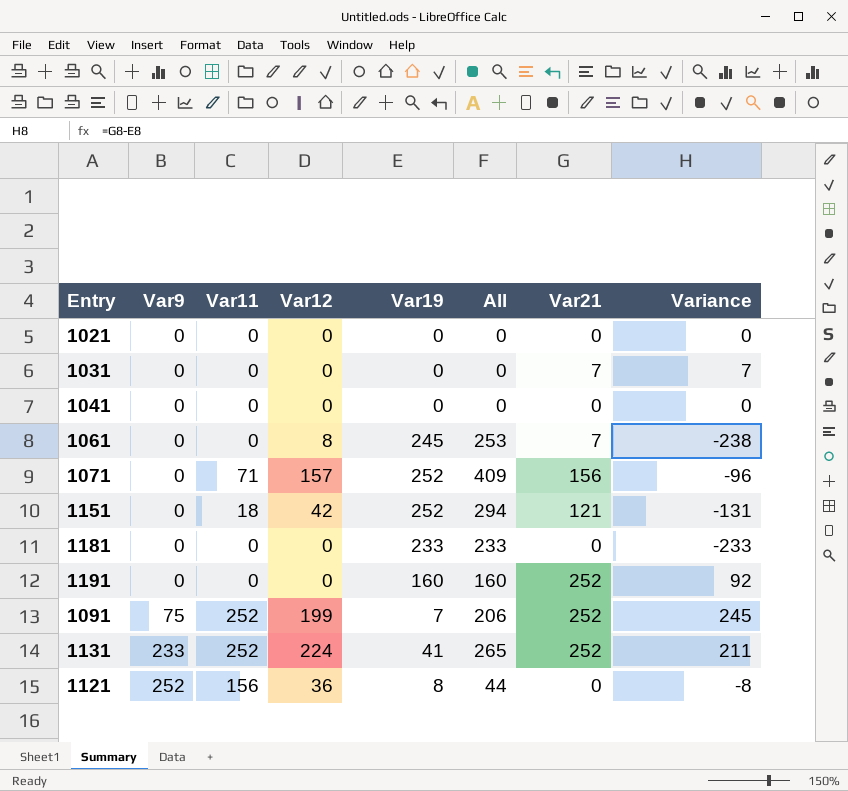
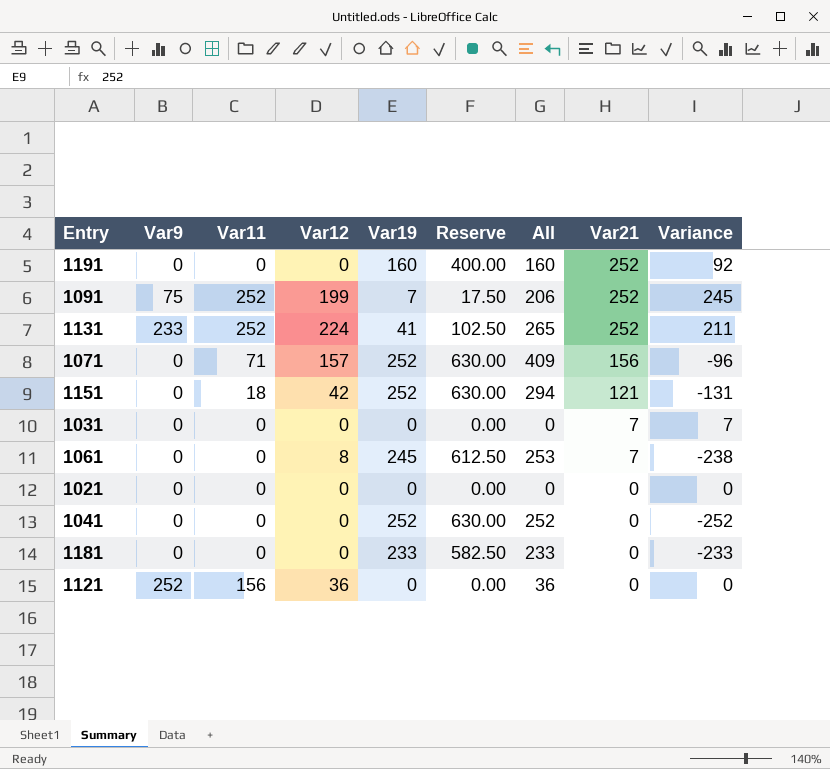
row order: Var9 ascending -> Var21 descending
column Reserve | formula: none -> [Var19] * 2.5
1041 | Var19: 0 -> 252
1041 | All: 0 -> 252
1041 | Variance: 0 -> -252
1121 | Var19: 8 -> 0
1121 | All: 44 -> 36
1121 | Variance: -8 -> 0

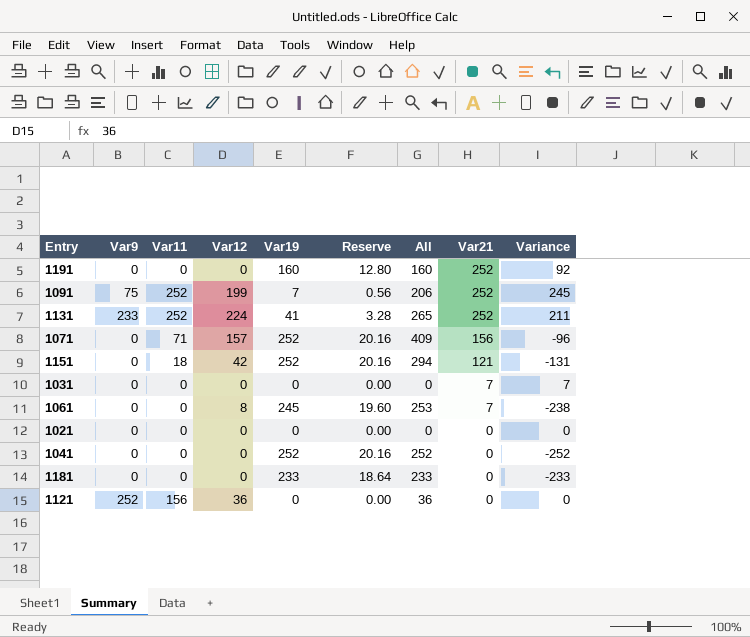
column Reserve | formula: [Var19] * 2.5 -> [Var19] * 0.08

